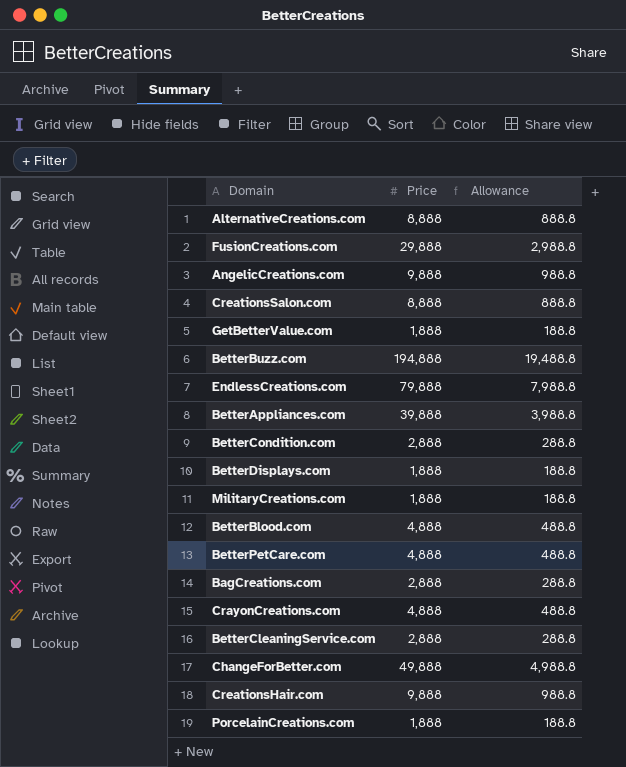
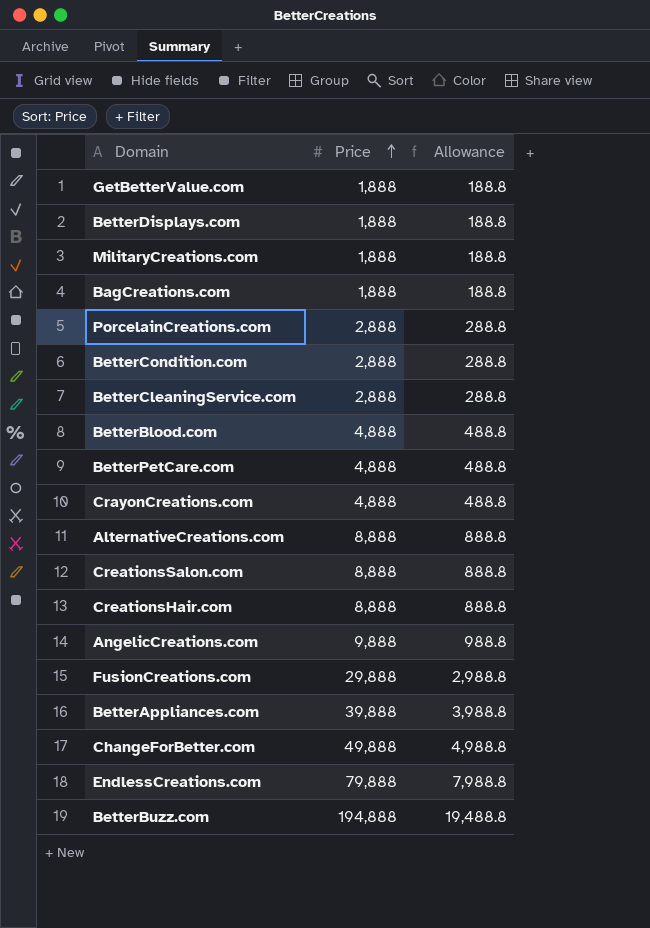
row order: none -> Price ascending
BagCreations.com | Price: 2,888 -> 1,888
BagCreations.com | Allowance: 288.8 -> 188.8
PorcelainCreations.com | Price: 1,888 -> 2,888
PorcelainCreations.com | Allowance: 188.8 -> 288.8
CreationsHair.com | Price: 9,888 -> 8,888
CreationsHair.com | Allowance: 988.8 -> 888.8

